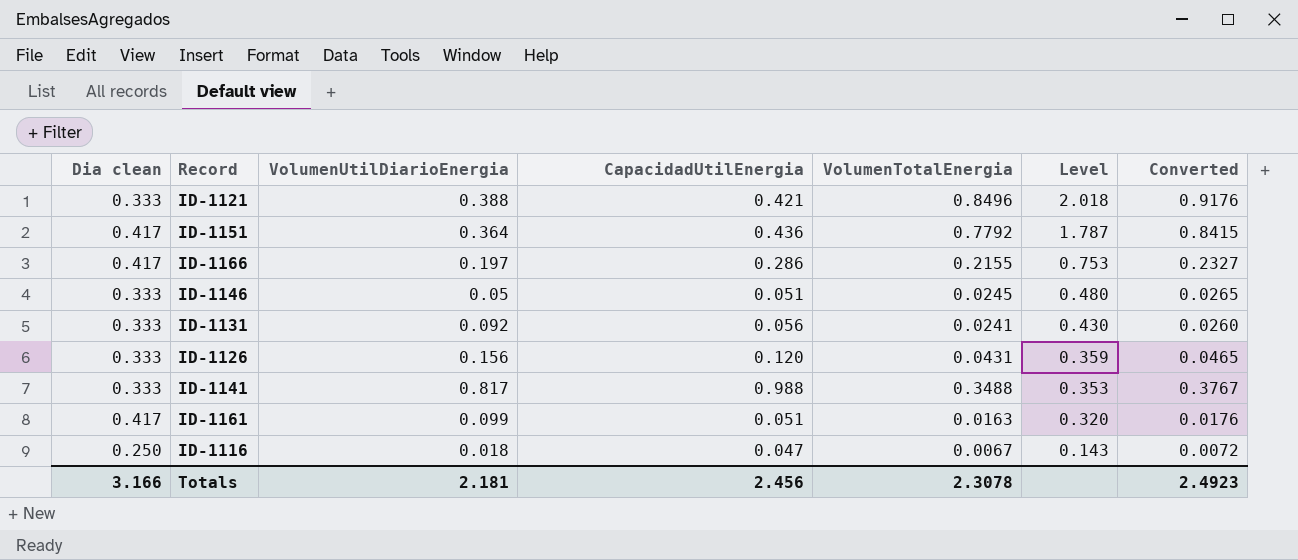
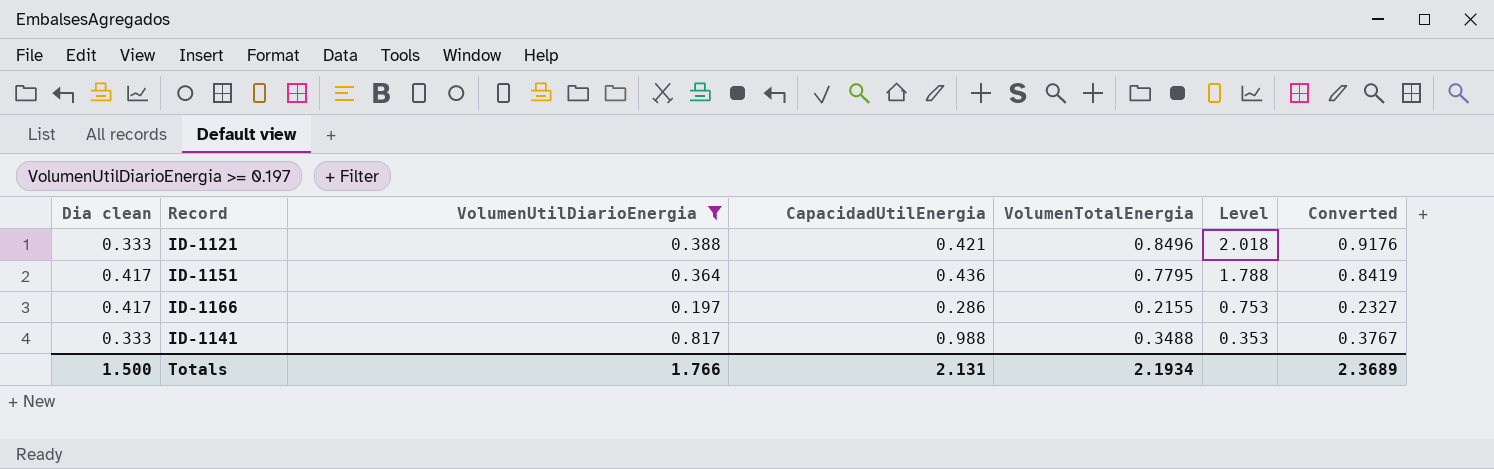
filter: none -> VolumenUtilDiarioEnergia >= 0.197
ID-1151 | VolumenTotalEnergia: 0.7792 -> 0.7795
ID-1151 | Level: 1.787 -> 1.788
ID-1151 | Converted: 0.8415 -> 0.8419
Totals | Dia clean: 3.166 -> 1.500
Totals | VolumenUtilDiarioEnergia: 2.181 -> 1.766
Totals | CapacidadUtilEnergia: 2.456 -> 2.131
Totals | VolumenTotalEnergia: 2.3078 -> 2.1934
Totals | Converted: 2.4923 -> 2.3689

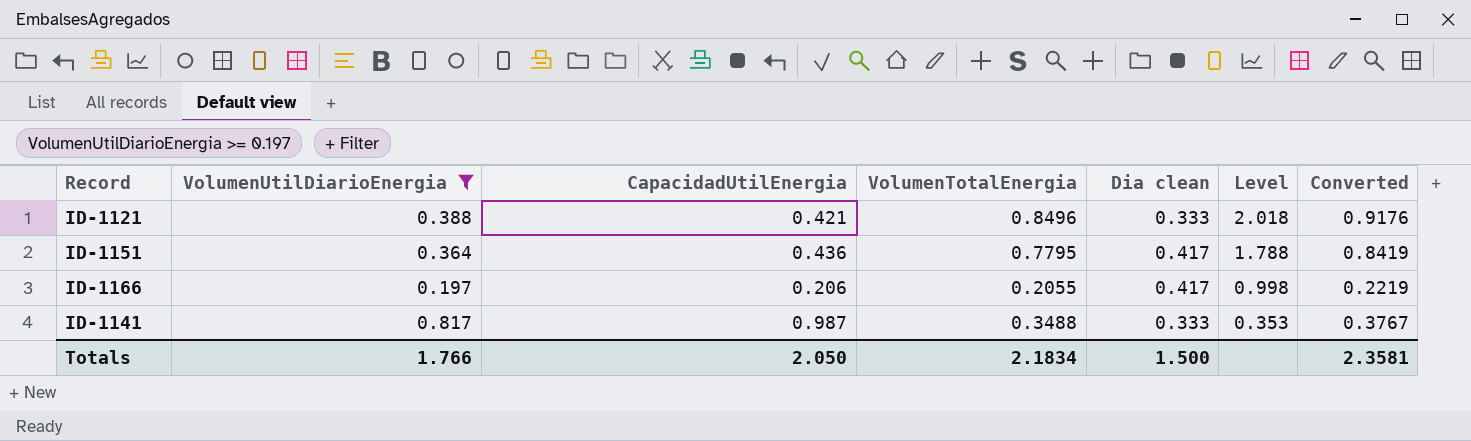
column Dia clean | position: 1 -> 5
ID-1166 | CapacidadUtilEnergia: 0.286 -> 0.206
ID-1166 | VolumenTotalEnergia: 0.2155 -> 0.2055
ID-1166 | Level: 0.753 -> 0.998
ID-1166 | Converted: 0.2327 -> 0.2219
ID-1141 | CapacidadUtilEnergia: 0.988 -> 0.987
Totals | CapacidadUtilEnergia: 2.131 -> 2.050
Totals | VolumenTotalEnergia: 2.1934 -> 2.1834
Totals | Converted: 2.3689 -> 2.3581

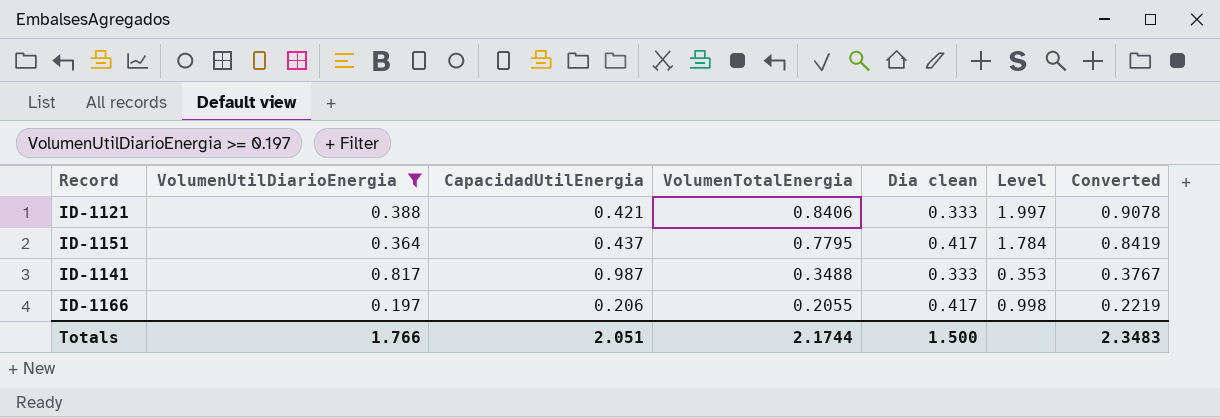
row order: Level descending -> VolumenTotalEnergia descending
ID-1121 | VolumenTotalEnergia: 0.8496 -> 0.8406
ID-1121 | Level: 2.018 -> 1.997
ID-1121 | Converted: 0.9176 -> 0.9078
ID-1151 | CapacidadUtilEnergia: 0.436 -> 0.437
ID-1151 | Level: 1.788 -> 1.784
Totals | CapacidadUtilEnergia: 2.050 -> 2.051
Totals | VolumenTotalEnergia: 2.1834 -> 2.1744
Totals | Converted: 2.3581 -> 2.3483

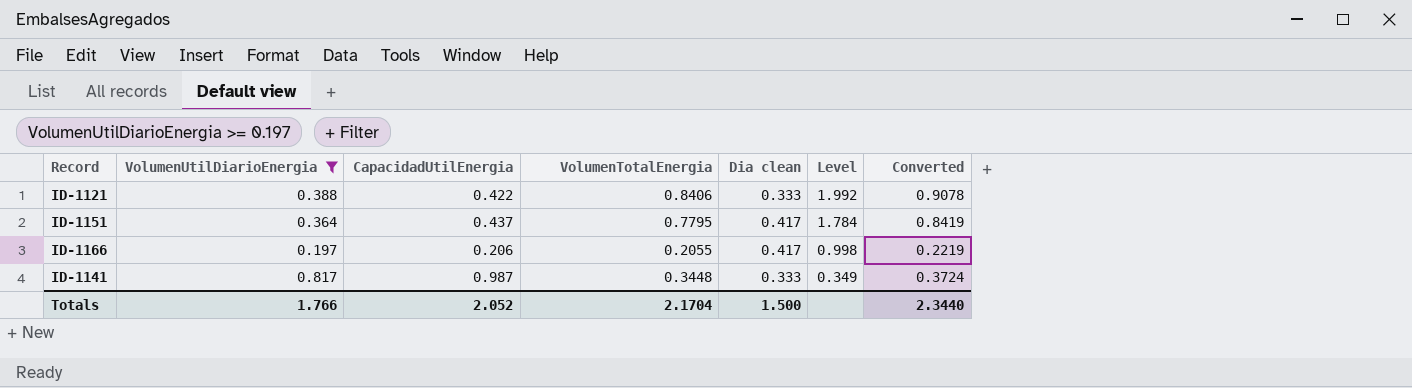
row order: VolumenTotalEnergia descending -> Level descending
ID-1121 | CapacidadUtilEnergia: 0.421 -> 0.422
ID-1121 | Level: 1.997 -> 1.992
ID-1141 | VolumenTotalEnergia: 0.3488 -> 0.3448
ID-1141 | Level: 0.353 -> 0.349
ID-1141 | Converted: 0.3767 -> 0.3724
Totals | CapacidadUtilEnergia: 2.051 -> 2.052
Totals | VolumenTotalEnergia: 2.1744 -> 2.1704
Totals | Converted: 2.3483 -> 2.3440

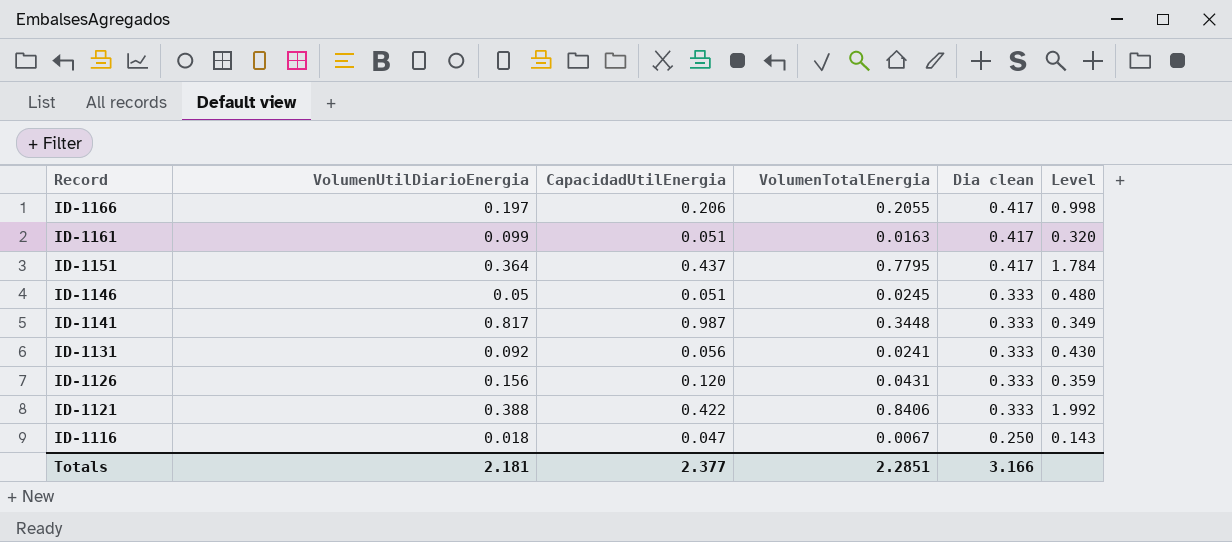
filter: VolumenUtilDiarioEnergia >= 0.197 -> none
row order: Level descending -> Record descending
column Converted | formula: [VolumenTotalEnergia] * 1.08 -> none
Totals | VolumenUtilDiarioEnergia: 1.766 -> 2.181
Totals | CapacidadUtilEnergia: 2.052 -> 2.377
Totals | VolumenTotalEnergia: 2.1704 -> 2.2851
Totals | Dia clean: 1.500 -> 3.166

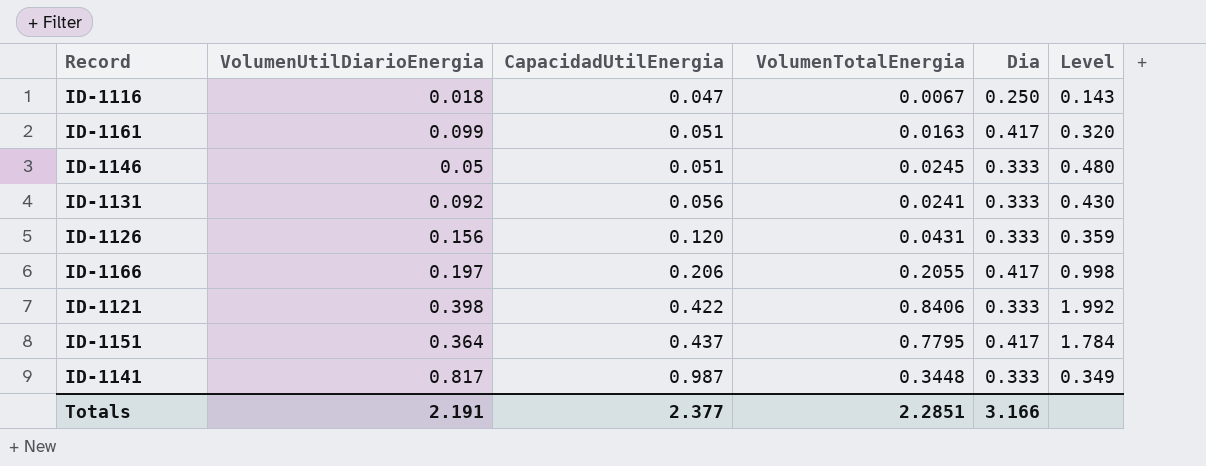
row order: Record descending -> CapacidadUtilEnergia ascending
column name: Dia clean -> Dia
ID-1121 | VolumenUtilDiarioEnergia: 0.388 -> 0.398
Totals | VolumenUtilDiarioEnergia: 2.181 -> 2.191

